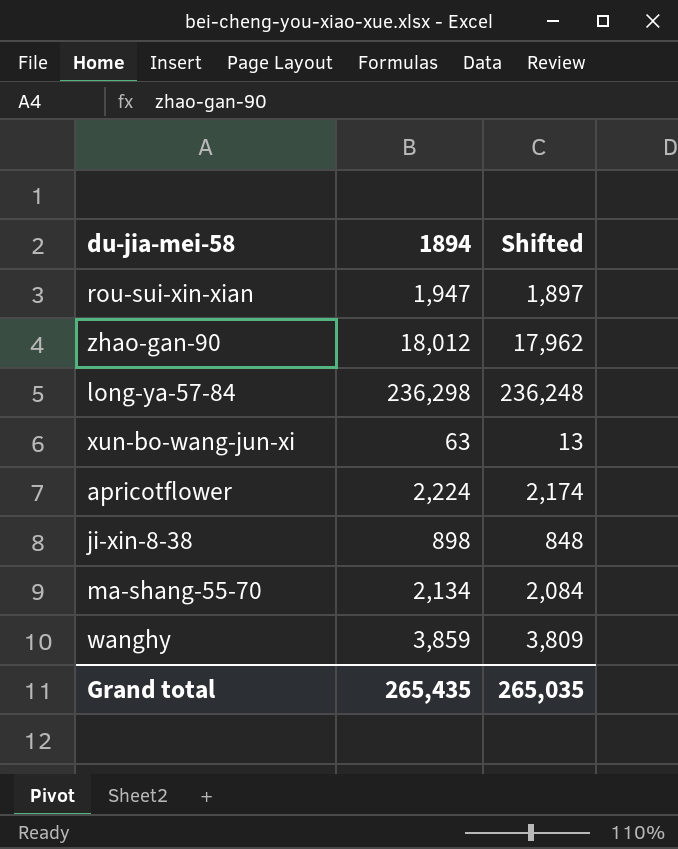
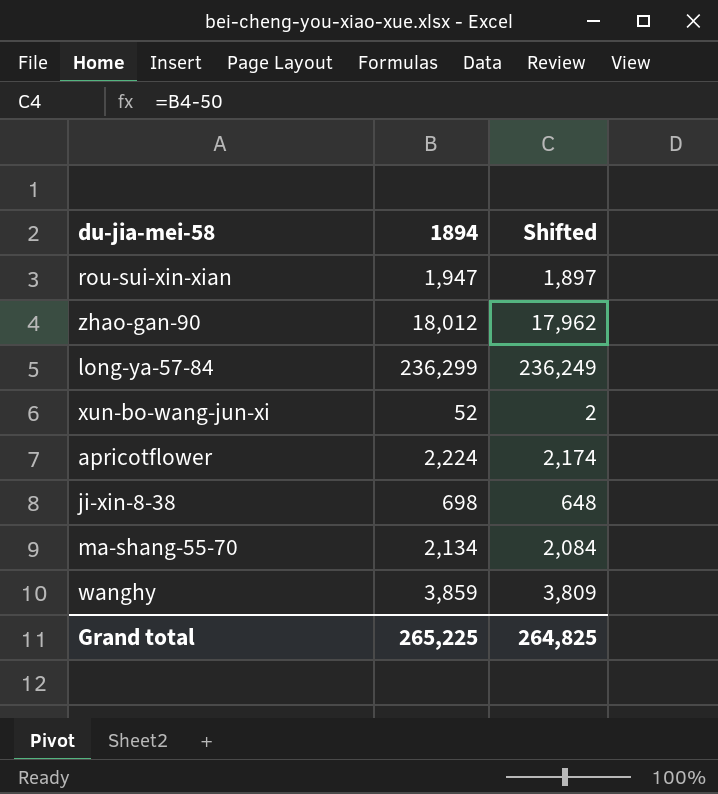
long-ya-57-84 | 1894: 236,298 -> 236,299
long-ya-57-84 | Shifted: 236,248 -> 236,249
xun-bo-wang-jun-xi | 1894: 63 -> 52
xun-bo-wang-jun-xi | Shifted: 13 -> 2
ji-xin-8-38 | 1894: 898 -> 698
ji-xin-8-38 | Shifted: 848 -> 648
Grand total | 1894: 265,435 -> 265,225
Grand total | Shifted: 265,035 -> 264,825

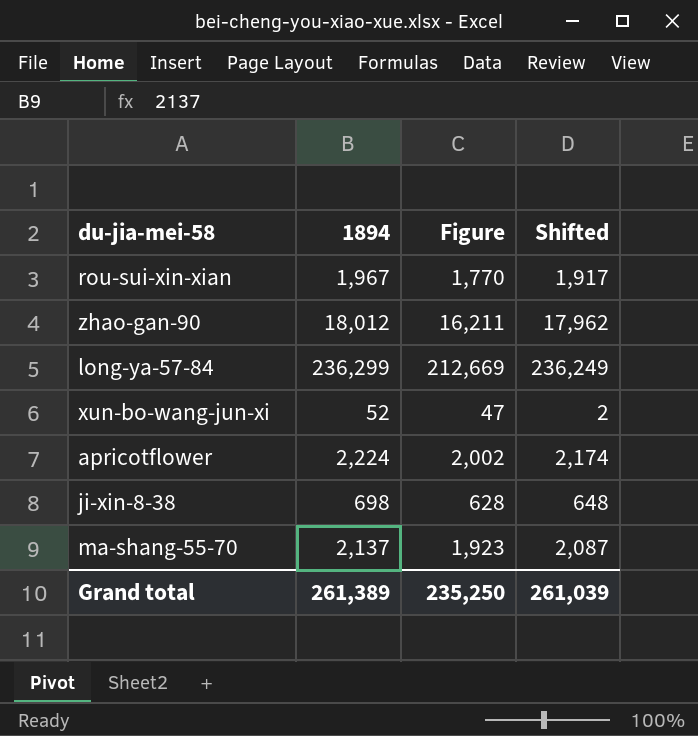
column Figure | formula: none -> [1894] * 0.9
row wanghy: 3,859 | 3,809 -> none
rou-sui-xin-xian | 1894: 1,947 -> 1,967
rou-sui-xin-xian | Shifted: 1,897 -> 1,917
ma-shang-55-70 | 1894: 2,134 -> 2,137
ma-shang-55-70 | Shifted: 2,084 -> 2,087
Grand total | 1894: 265,225 -> 261,389
Grand total | Shifted: 264,825 -> 261,039

